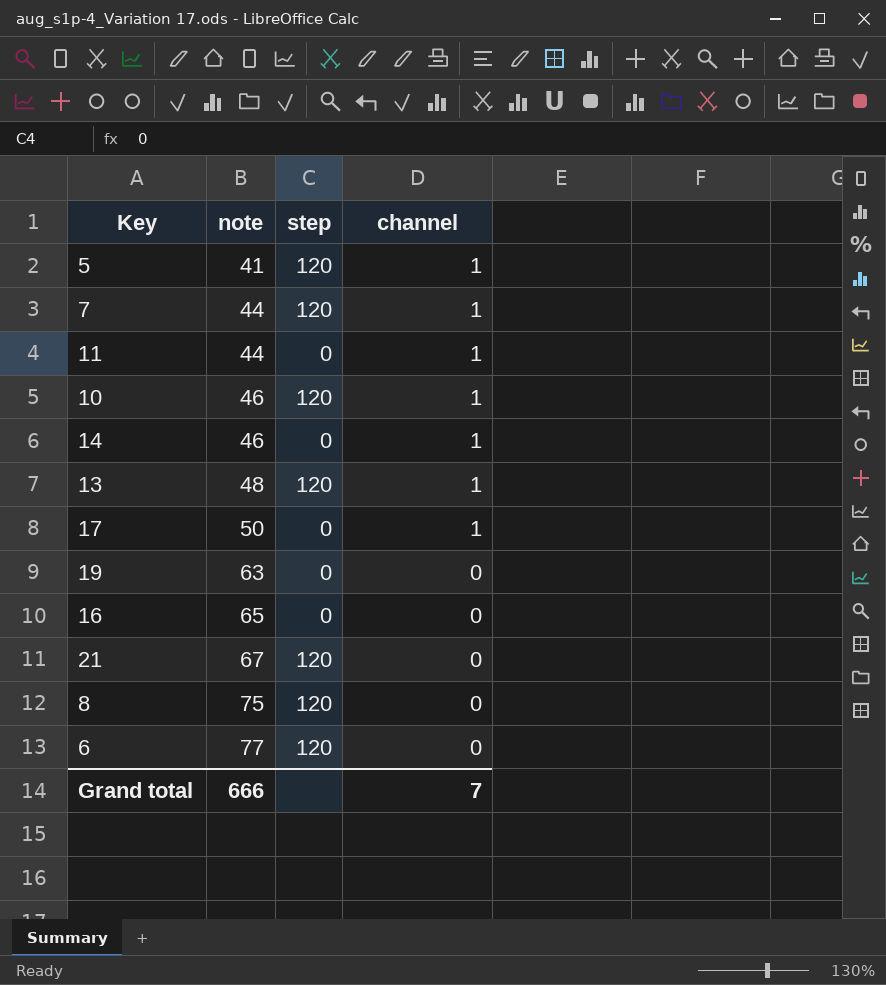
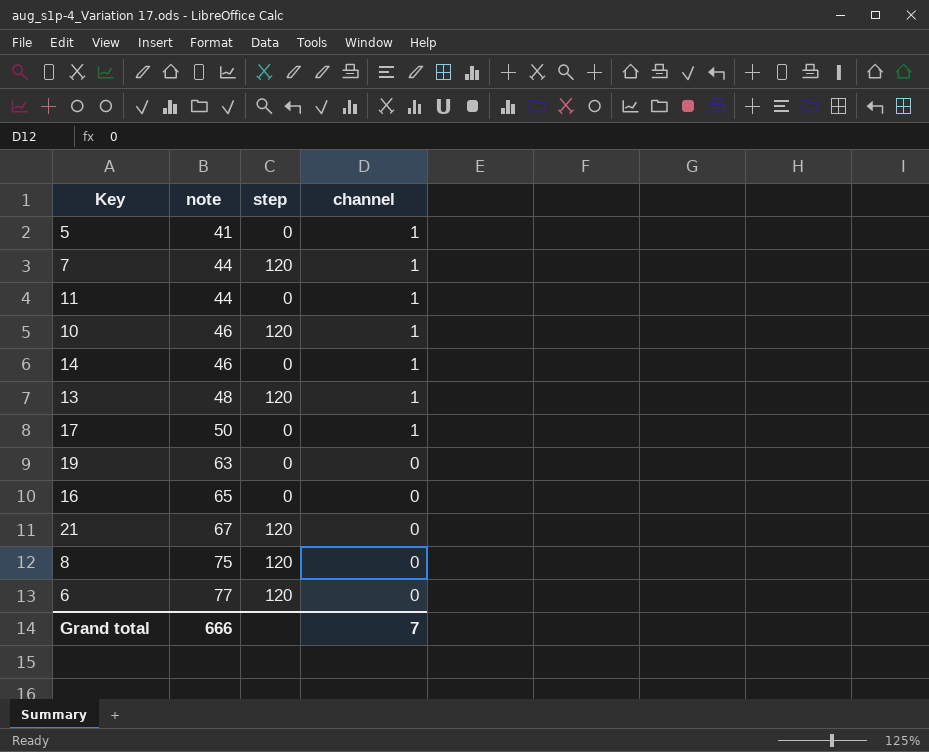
5 | step: 120 -> 0

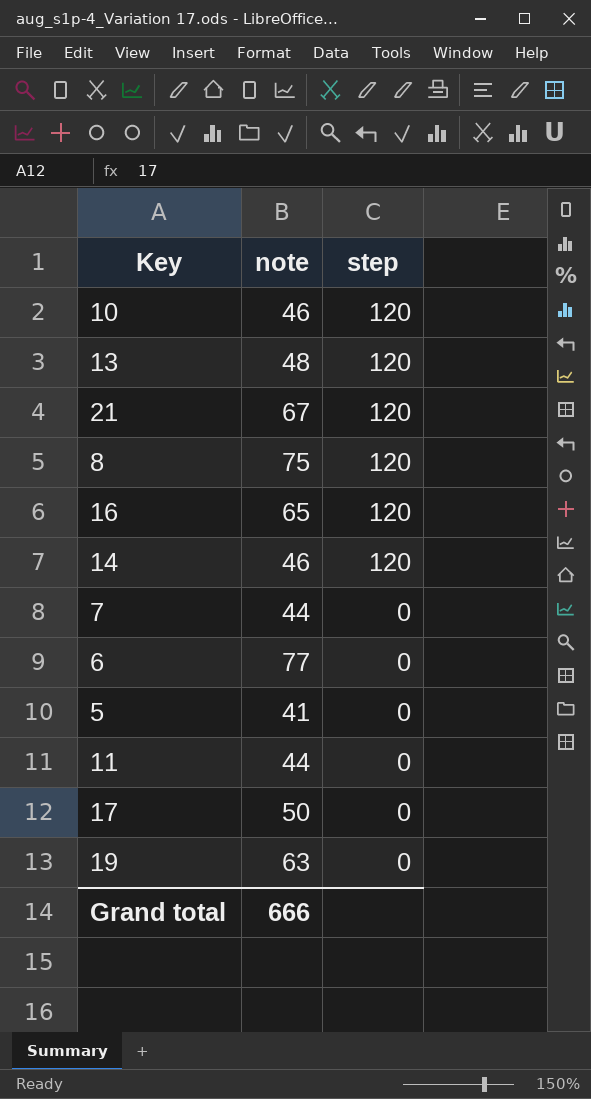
row order: note ascending -> step descending
column channel | position: 4 -> none
16 | step: 0 -> 120
14 | step: 0 -> 120
7 | step: 120 -> 0
6 | step: 120 -> 0

